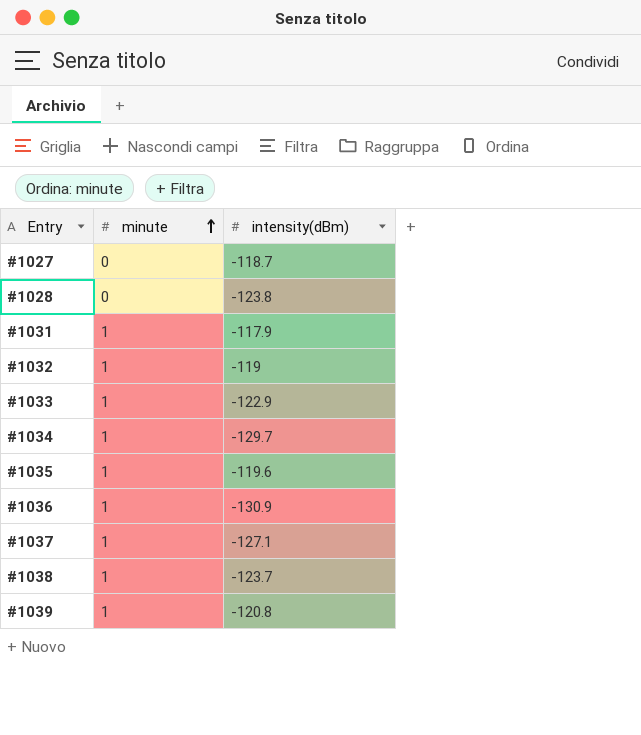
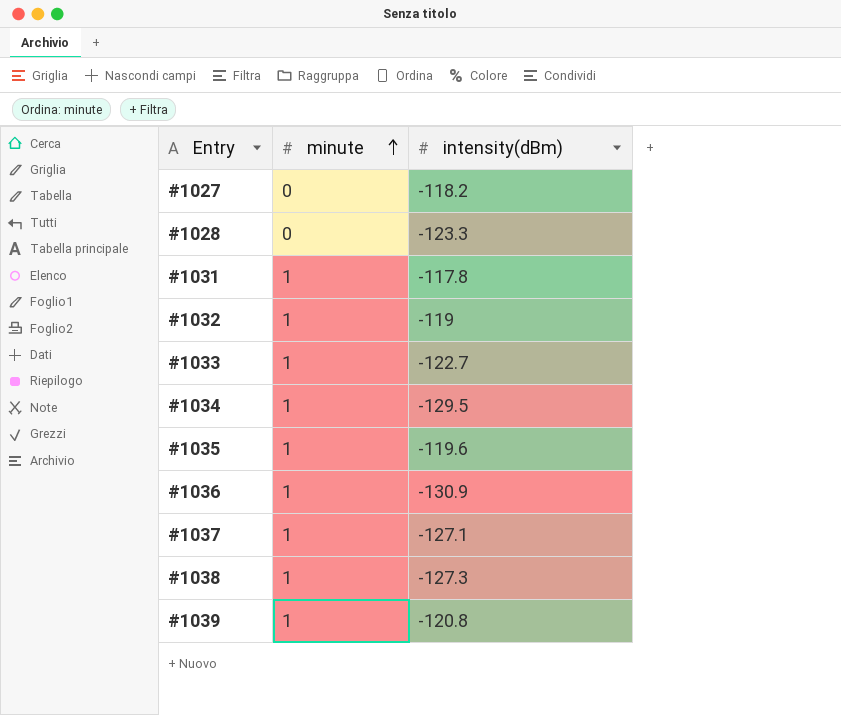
#1027 | intensity(dBm): -118.7 -> -118.2
#1028 | intensity(dBm): -123.8 -> -123.3
#1031 | intensity(dBm): -117.9 -> -117.8
#1033 | intensity(dBm): -122.9 -> -122.7
#1034 | intensity(dBm): -129.7 -> -129.5
#1038 | intensity(dBm): -123.7 -> -127.3

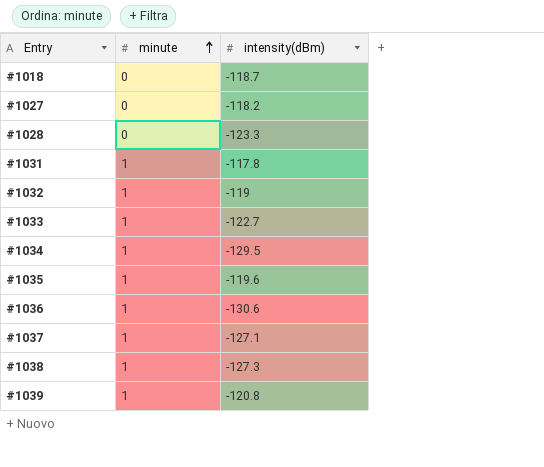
row #1018: none -> 0 | -118.7
#1036 | intensity(dBm): -130.9 -> -130.6

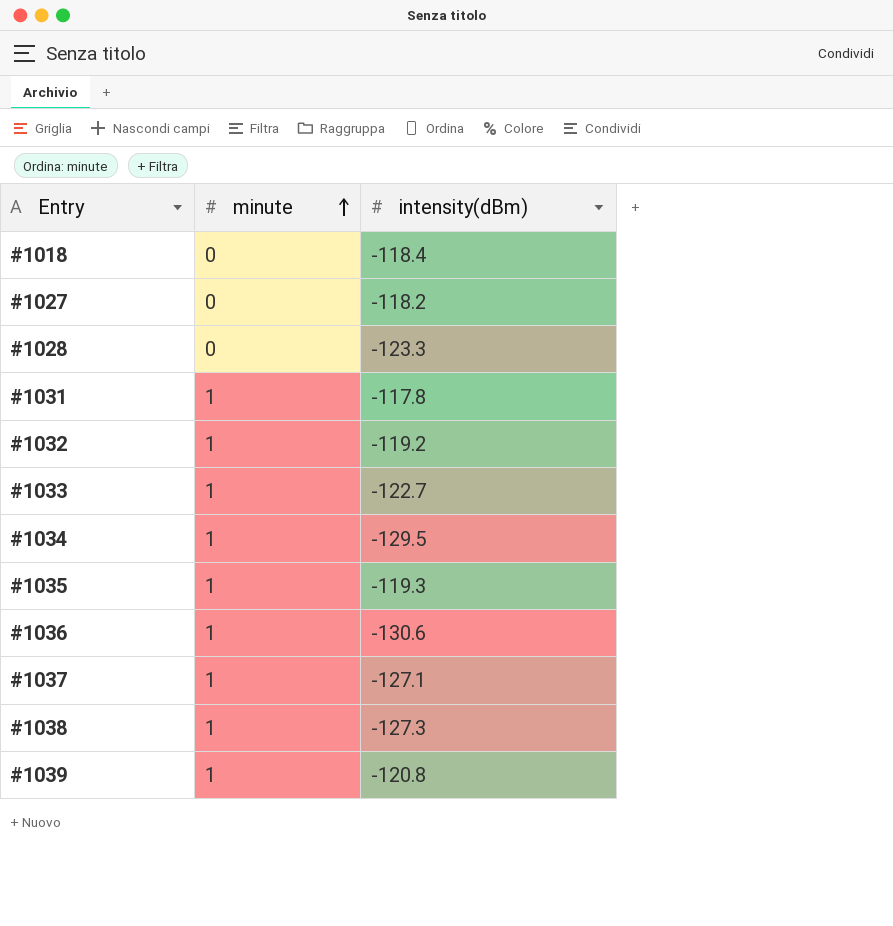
#1018 | intensity(dBm): -118.7 -> -118.4
#1032 | intensity(dBm): -119 -> -119.2
#1035 | intensity(dBm): -119.6 -> -119.3

